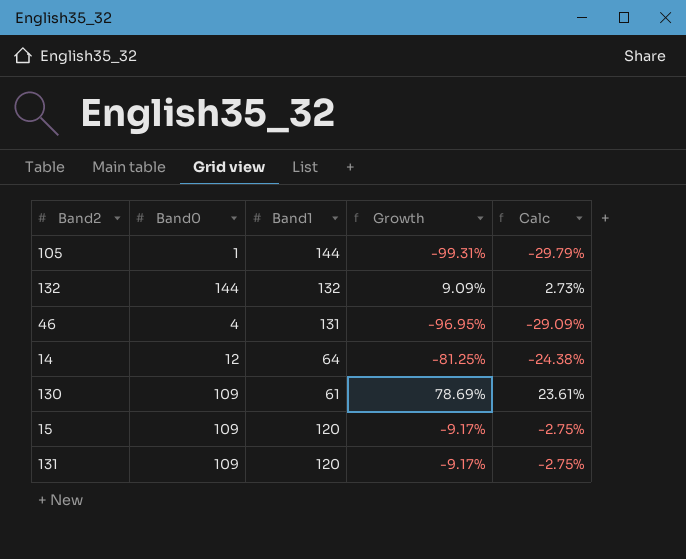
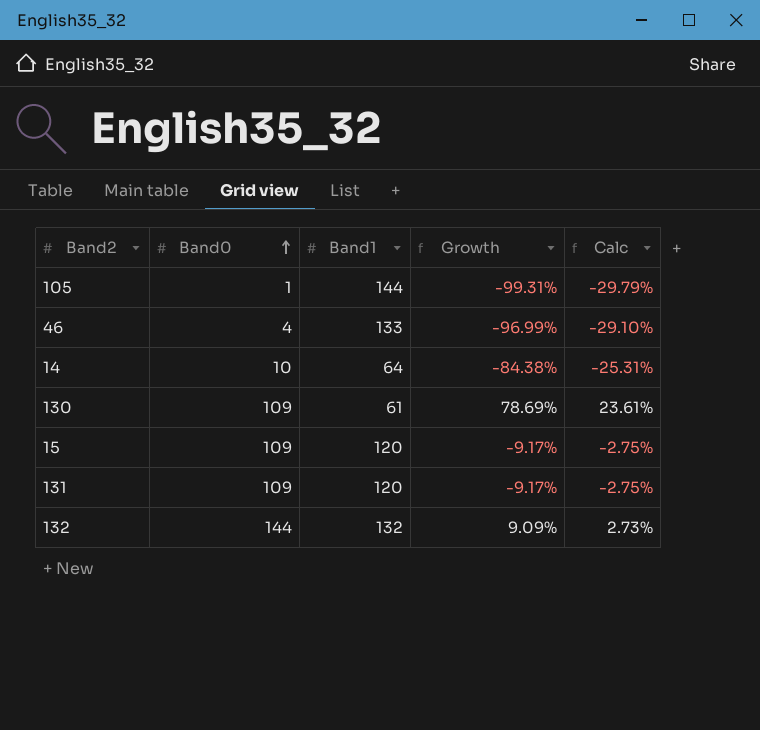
row order: none -> Band0 ascending
46 | Band1: 131 -> 133
46 | Growth: -96.95% -> -96.99%
46 | Calc: -29.09% -> -29.10%
14 | Band0: 12 -> 10
14 | Growth: -81.25% -> -84.38%
14 | Calc: -24.38% -> -25.31%

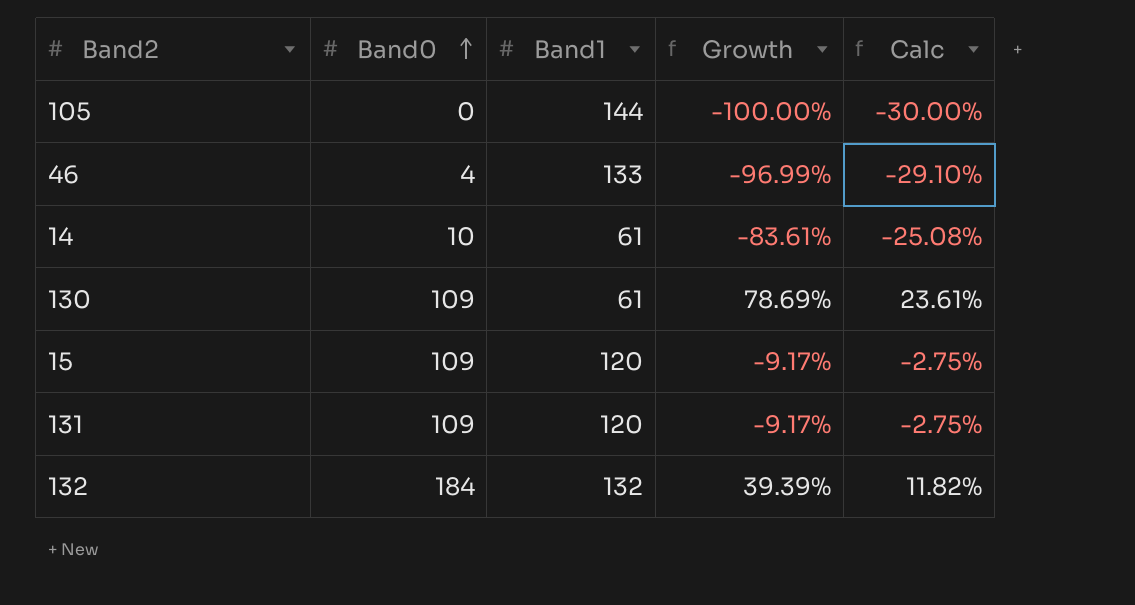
105 | Band0: 1 -> 0
105 | Growth: -99.31% -> -100.00%
105 | Calc: -29.79% -> -30.00%
14 | Band1: 64 -> 61
14 | Growth: -84.38% -> -83.61%
14 | Calc: -25.31% -> -25.08%
132 | Band0: 144 -> 184
132 | Growth: 9.09% -> 39.39%
132 | Calc: 2.73% -> 11.82%

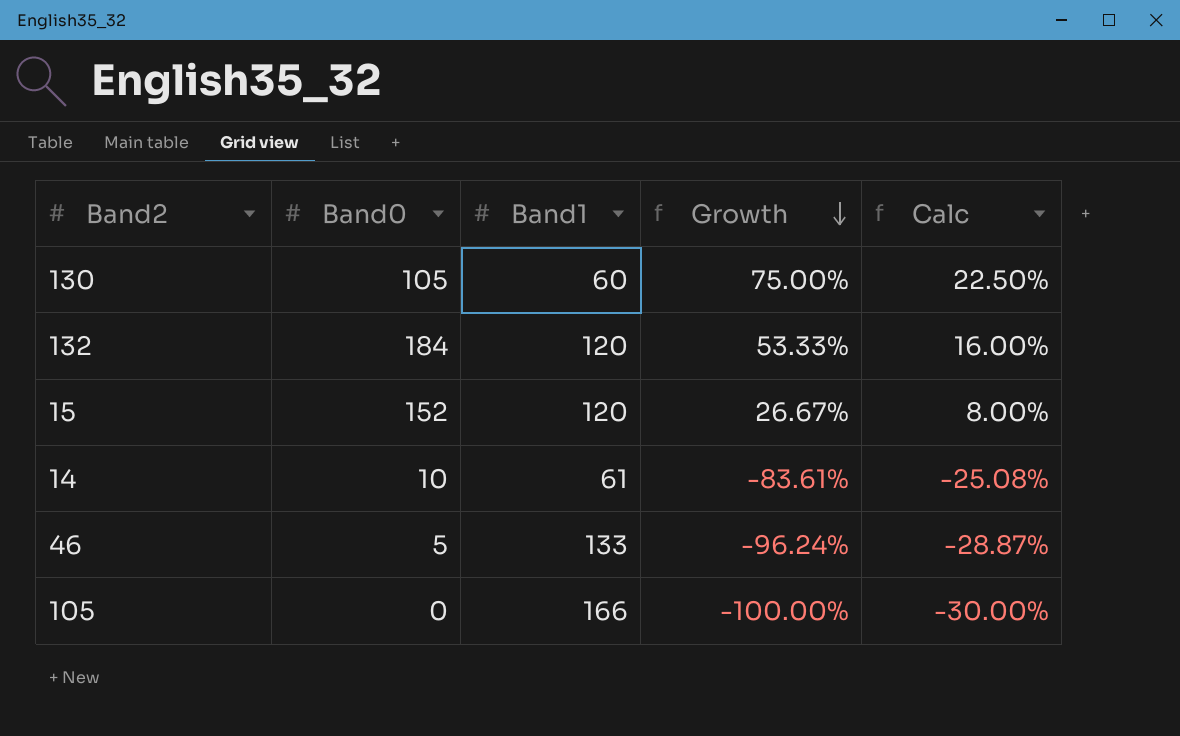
row order: Band0 ascending -> Growth descending
row 131: 109 | 120 | -9.17% | -2.75% -> none
130 | Band0: 109 -> 105
130 | Band1: 61 -> 60
130 | Growth: 78.69% -> 75.00%
130 | Calc: 23.61% -> 22.50%
132 | Band1: 132 -> 120
132 | Growth: 39.39% -> 53.33%
132 | Calc: 11.82% -> 16.00%
15 | Band0: 109 -> 152
15 | Growth: -9.17% -> 26.67%
15 | Calc: -2.75% -> 8.00%
46 | Band0: 4 -> 5
46 | Growth: -96.99% -> -96.24%
46 | Calc: -29.10% -> -28.87%
105 | Band1: 144 -> 166

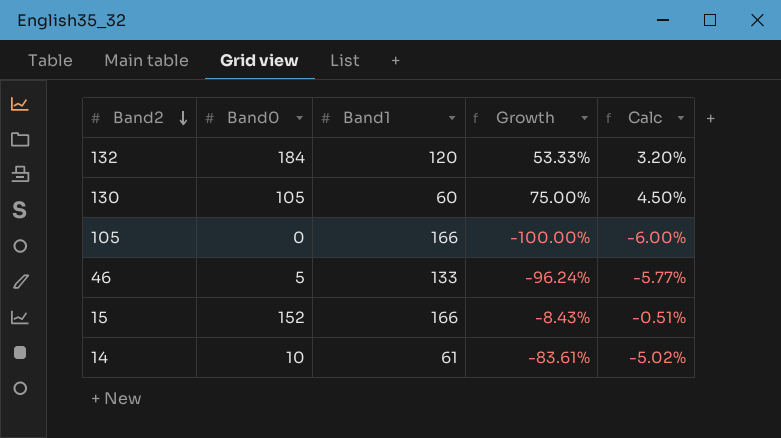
row order: Growth descending -> Band2 descending
column Calc | formula: [Growth] * 0.3 -> [Growth] * 0.06
15 | Band1: 120 -> 166
15 | Growth: 26.67% -> -8.43%

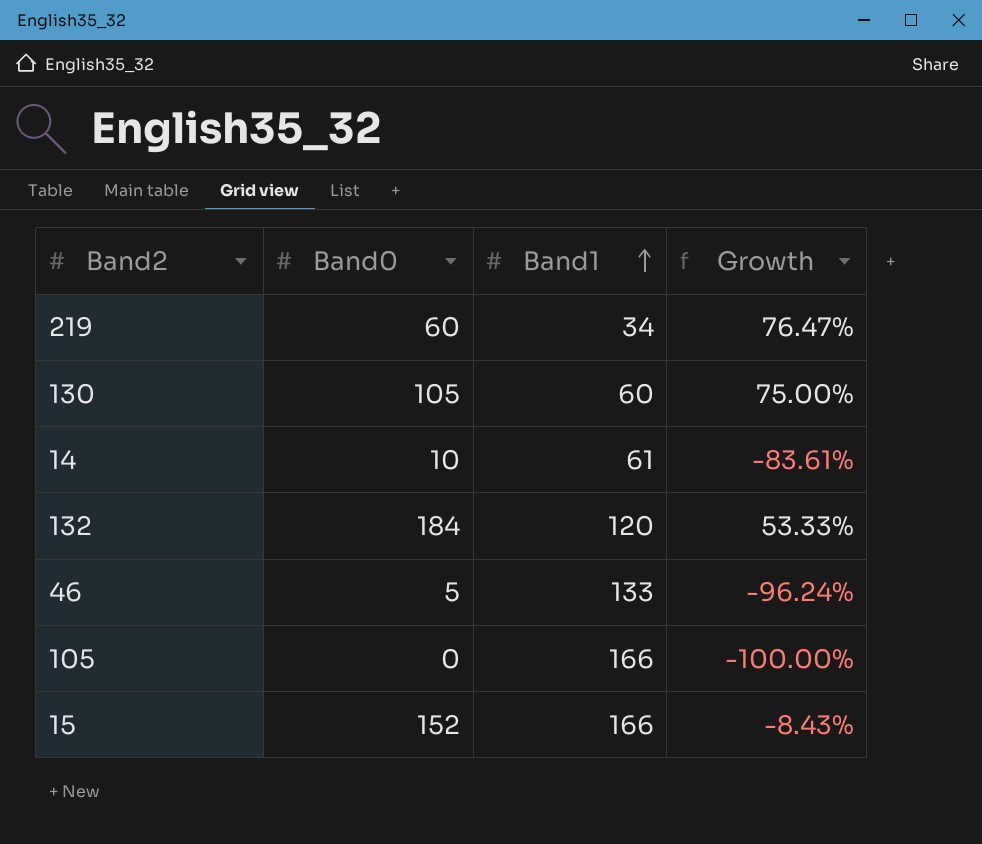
row order: Band2 descending -> Band1 ascending
column Calc | formula: [Growth] * 0.06 -> none
row 219: none -> 60 | 34 | 76.47%

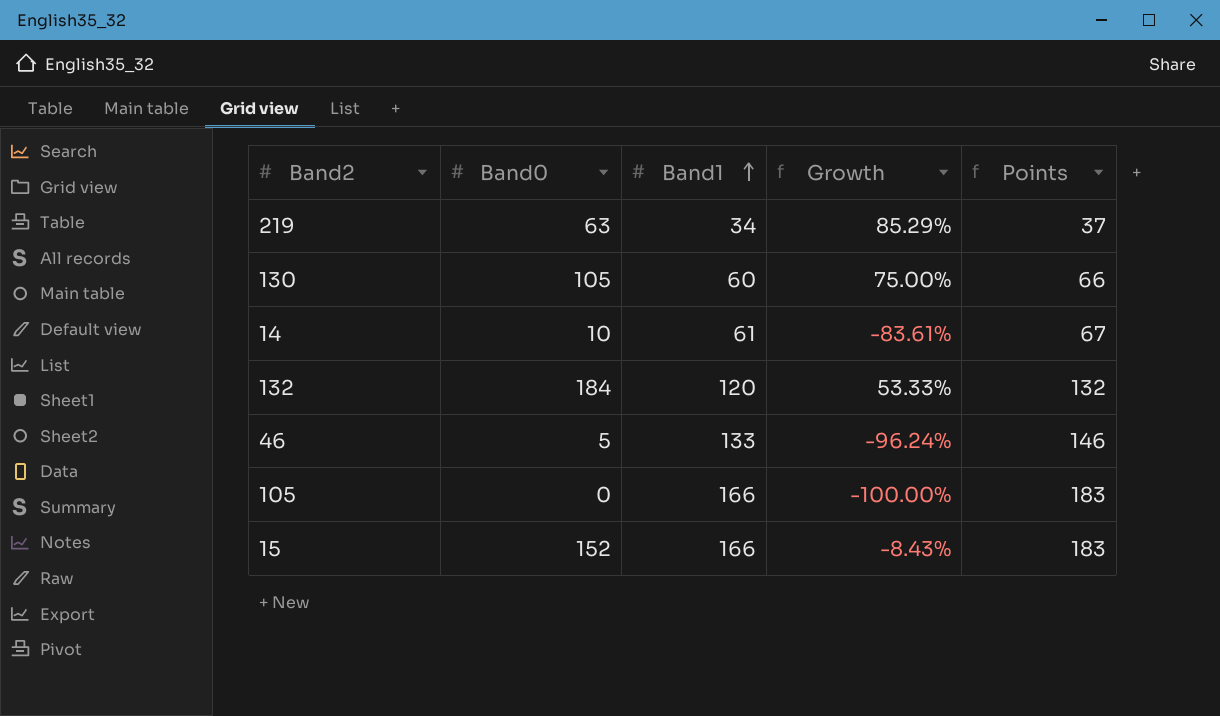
column Points | formula: none -> [Band1] * 1.1
219 | Band0: 60 -> 63
219 | Growth: 76.47% -> 85.29%

